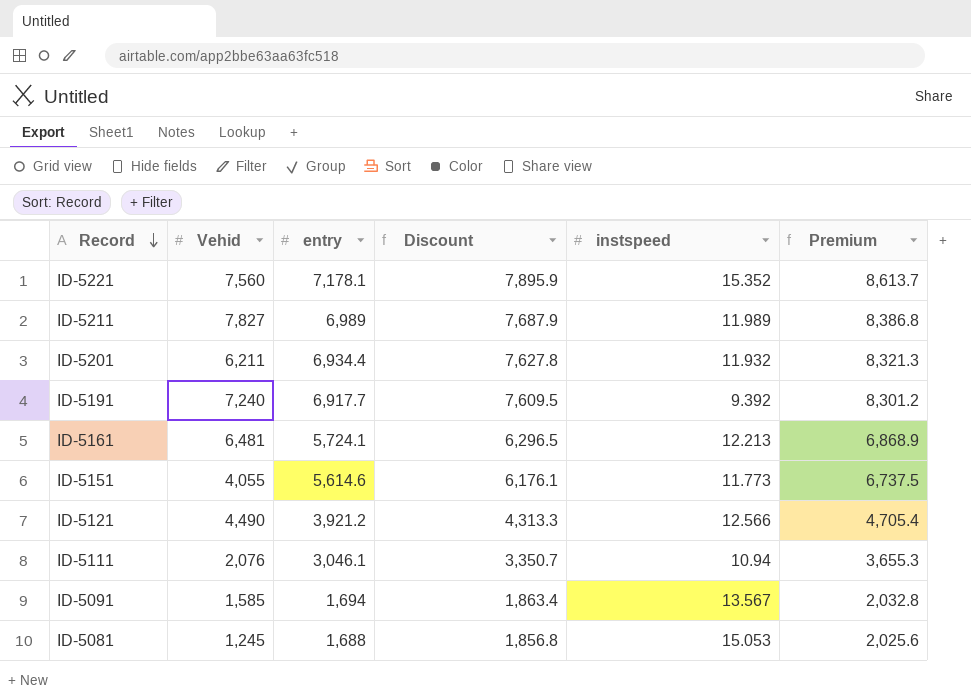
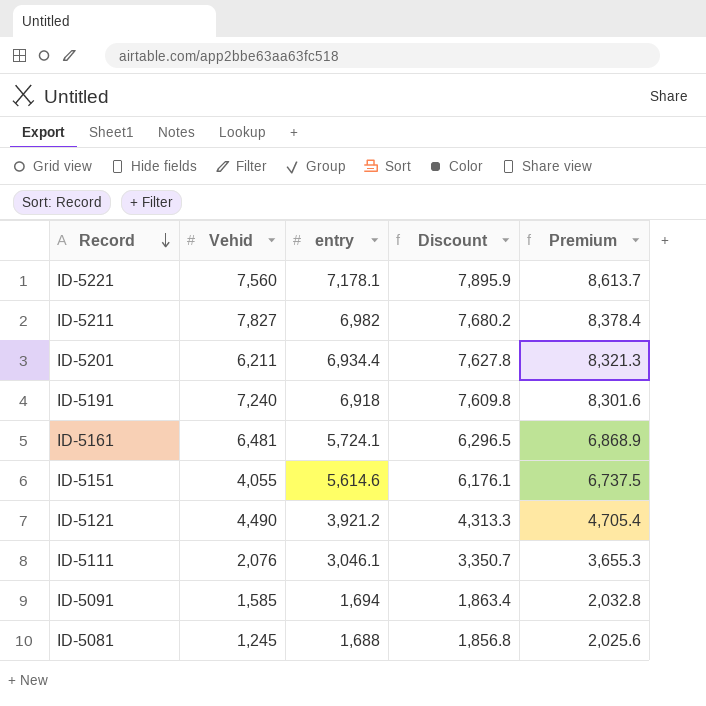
column instspeed | position: 5 -> none
ID-5211 | entry: 6,989 -> 6,982
ID-5211 | Discount: 7,687.9 -> 7,680.2
ID-5211 | Premium: 8,386.8 -> 8,378.4
ID-5191 | entry: 6,917.7 -> 6,918
ID-5191 | Discount: 7,609.5 -> 7,609.8
ID-5191 | Premium: 8,301.2 -> 8,301.6

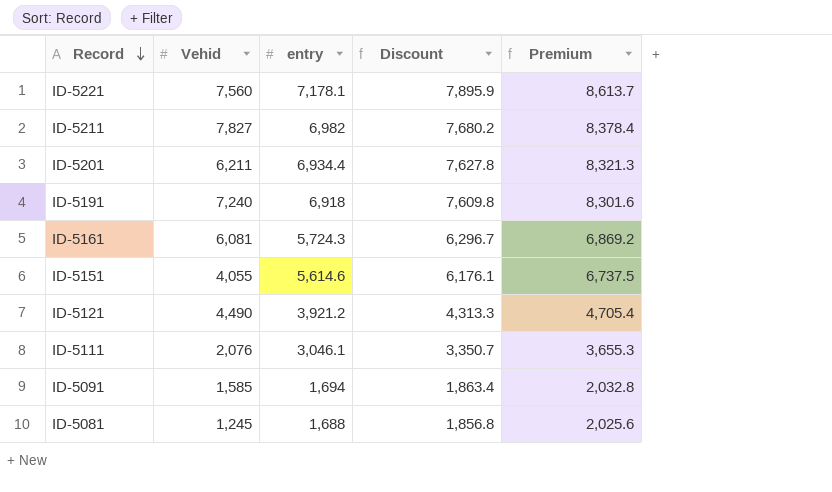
ID-5161 | Vehid: 6,481 -> 6,081
ID-5161 | entry: 5,724.1 -> 5,724.3
ID-5161 | Discount: 6,296.5 -> 6,296.7
ID-5161 | Premium: 6,868.9 -> 6,869.2

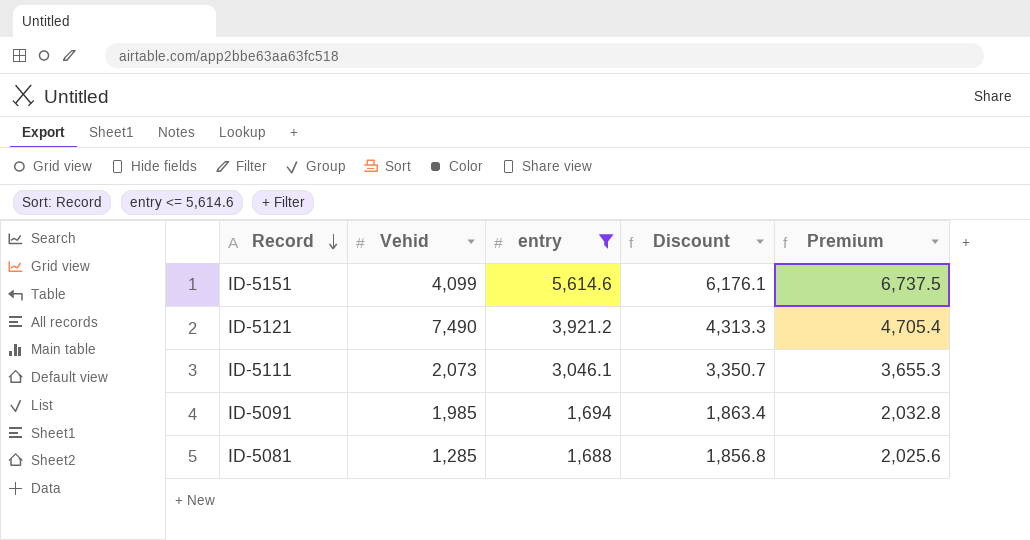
filter: none -> entry <= 5,614.6
ID-5151 | Vehid: 4,055 -> 4,099
ID-5121 | Vehid: 4,490 -> 7,490
ID-5111 | Vehid: 2,076 -> 2,073
ID-5091 | Vehid: 1,585 -> 1,985
ID-5081 | Vehid: 1,245 -> 1,285

